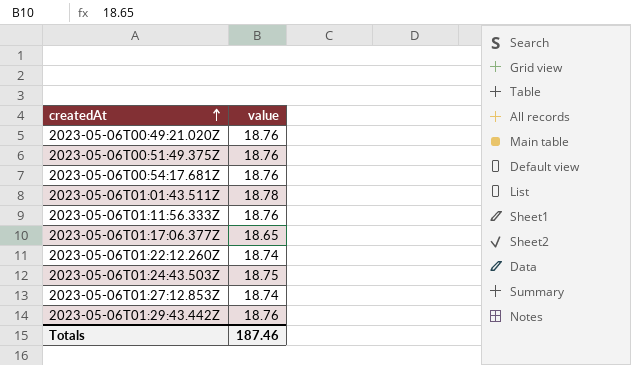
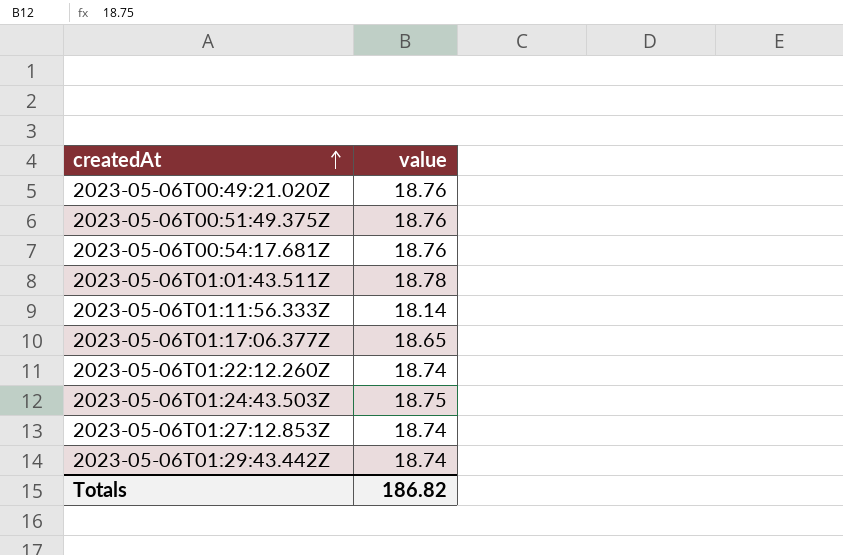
2023-05-06T01:11:56.333Z | value: 18.76 -> 18.14
2023-05-06T01:29:43.442Z | value: 18.76 -> 18.74
Totals | value: 187.46 -> 186.82

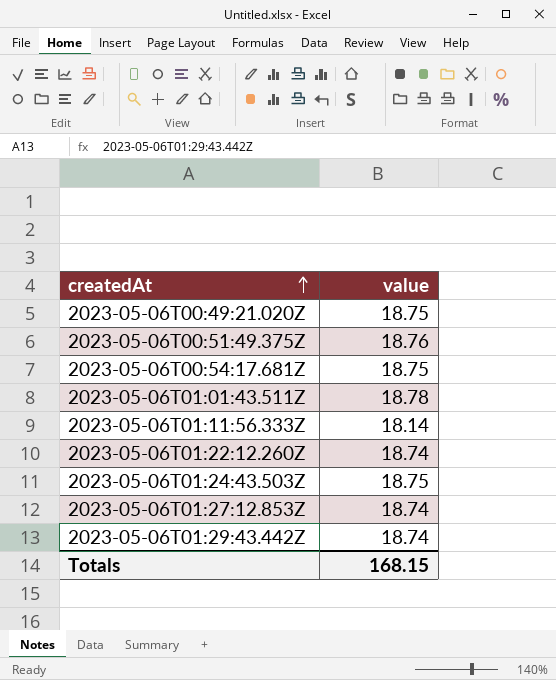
row 2023-05-06T01:17:06.377Z: 18.65 -> none
2023-05-06T00:49:21.020Z | value: 18.76 -> 18.75
2023-05-06T00:54:17.681Z | value: 18.76 -> 18.75
Totals | value: 186.82 -> 168.15

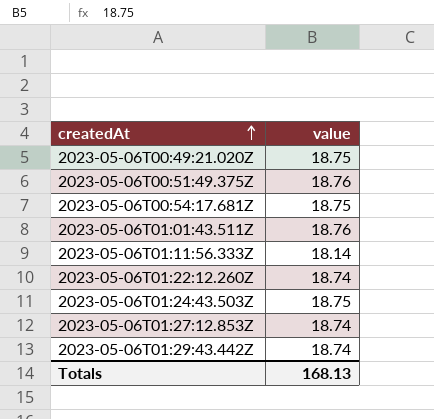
2023-05-06T01:01:43.511Z | value: 18.78 -> 18.76
Totals | value: 168.15 -> 168.13

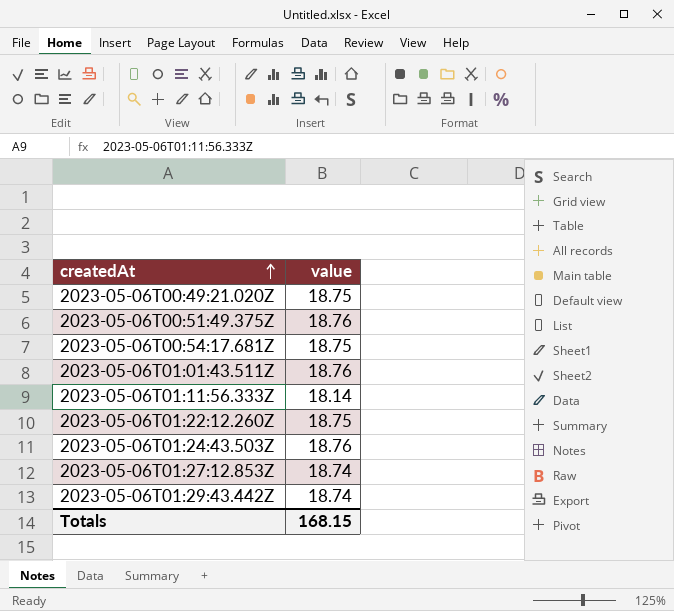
2023-05-06T01:22:12.260Z | value: 18.74 -> 18.75
2023-05-06T01:24:43.503Z | value: 18.75 -> 18.76
Totals | value: 168.13 -> 168.15

